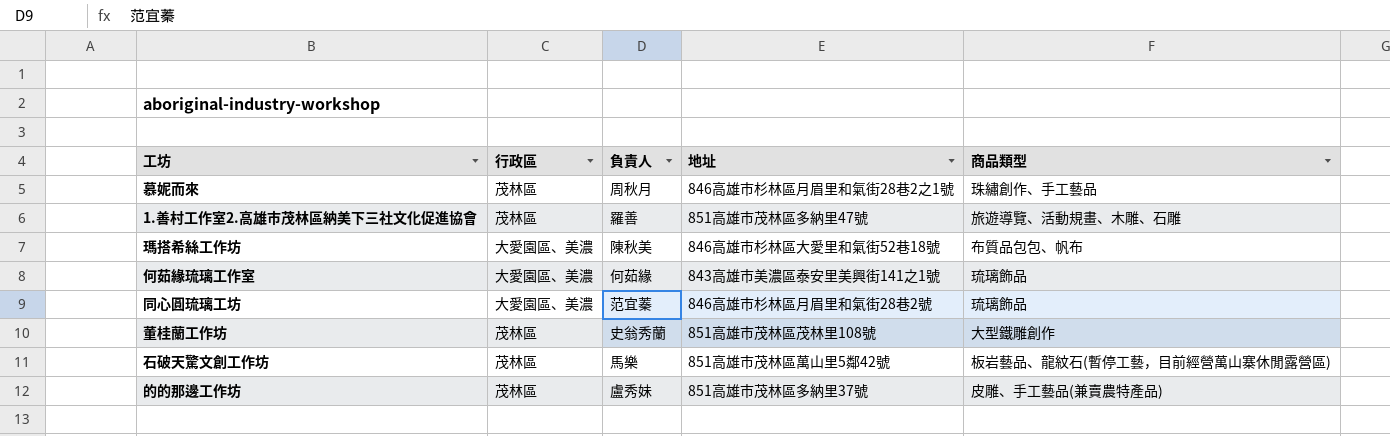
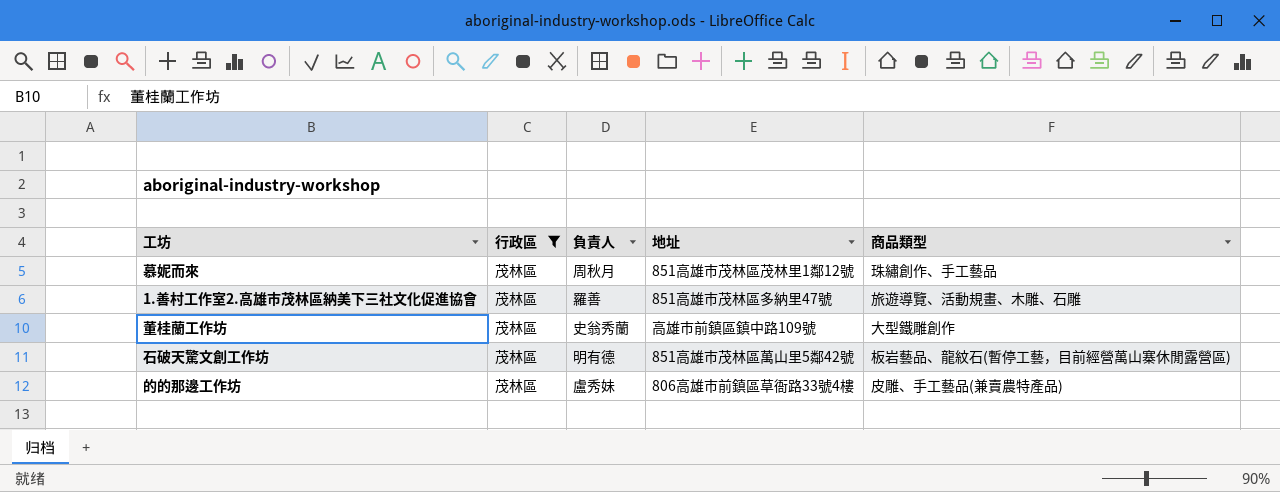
filter: none -> 行政區 = 茂林區
慕妮而來 | 地址: 846高雄市杉林區月眉里和氣街28巷2之1號 -> 851高雄市茂林區茂林里1鄰12號
董桂蘭工作坊 | 地址: 851高雄市茂林區茂林里108號 -> 高雄市前鎮區鎮中路109號
石破天驚文創工作坊 | 負責人: 馬樂 -> 明有德
的的那邊工作坊 | 地址: 851高雄市茂林區多納里37號 -> 806高雄市前鎮區草衙路33號4樓

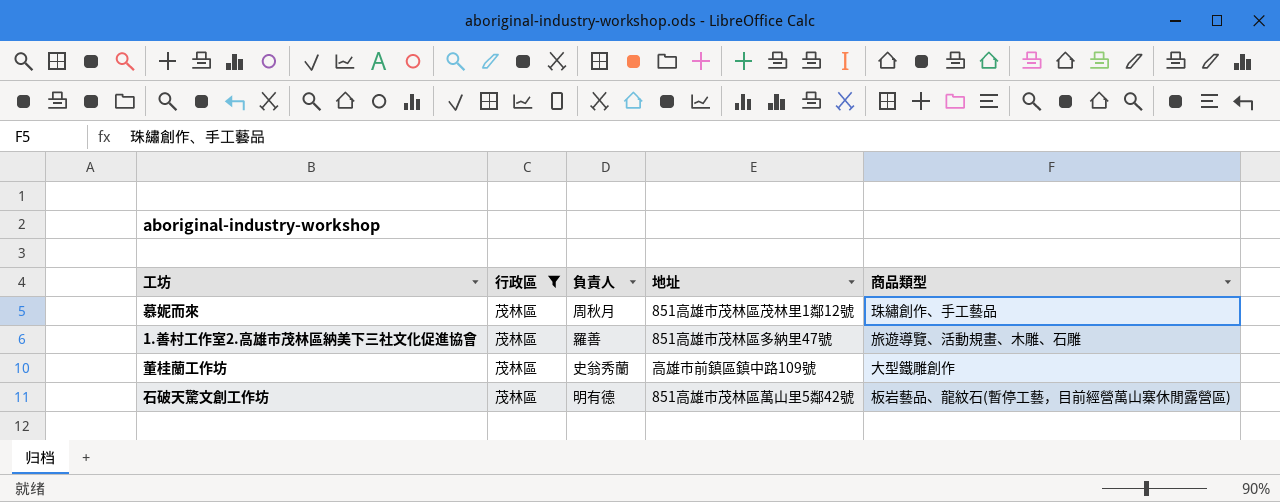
row 的的那邊工作坊: 茂林區 | 盧秀妹 | 806高雄市前鎮區草衙路33號4樓 | 皮雕、手工藝品(兼賣農特產品) -> none

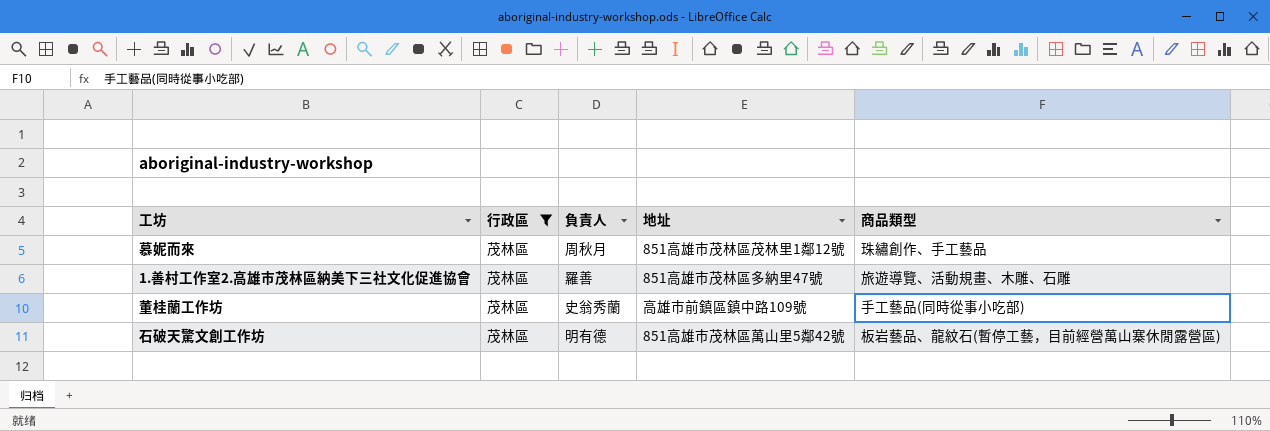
董桂蘭工作坊 | 商品類型: 大型鐵雕創作 -> 手工藝品(同時從事小吃部)

